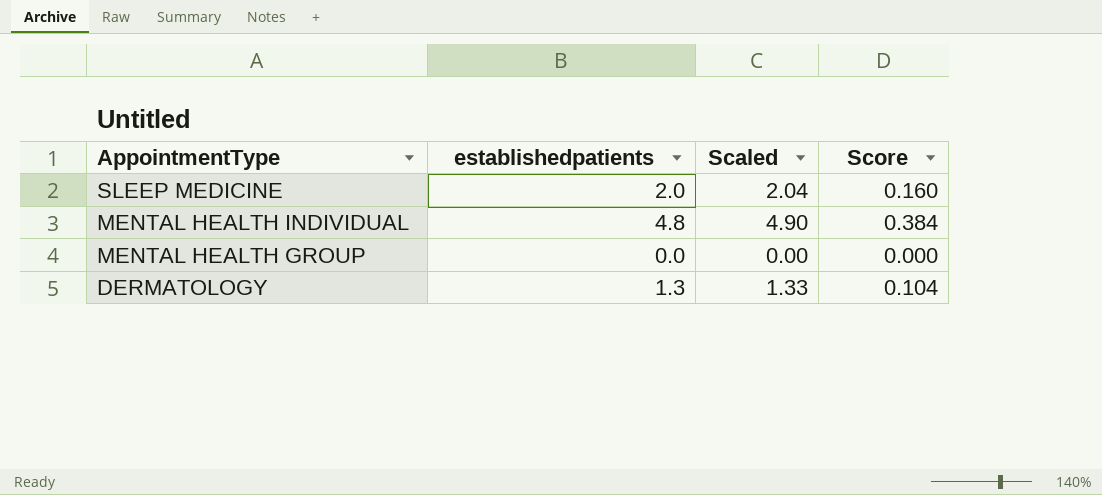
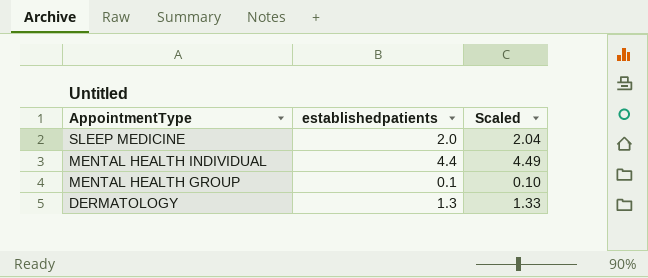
column Score | formula: [establishedpatients] * 0.08 -> none
MENTAL HEALTH INDIVIDUAL | establishedpatients: 4.8 -> 4.4
MENTAL HEALTH INDIVIDUAL | Scaled: 4.90 -> 4.49
MENTAL HEALTH GROUP | establishedpatients: 0.0 -> 0.1
MENTAL HEALTH GROUP | Scaled: 0.00 -> 0.10

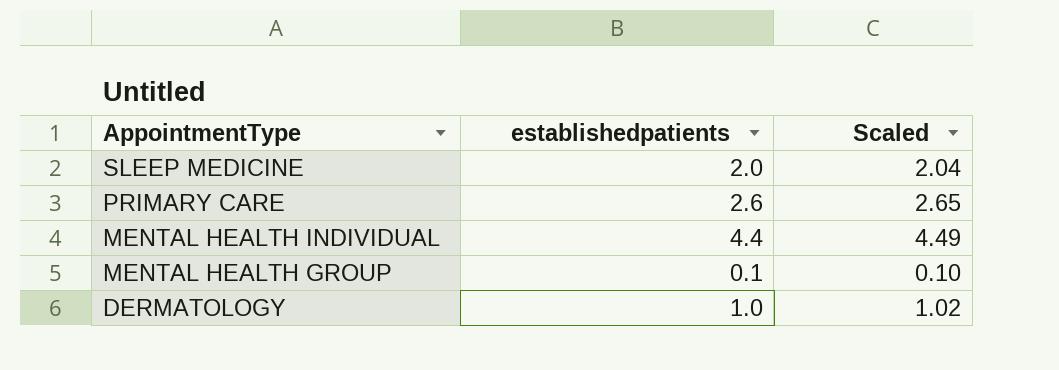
row PRIMARY CARE: none -> 2.6 | 2.65
DERMATOLOGY | establishedpatients: 1.3 -> 1.0
DERMATOLOGY | Scaled: 1.33 -> 1.02

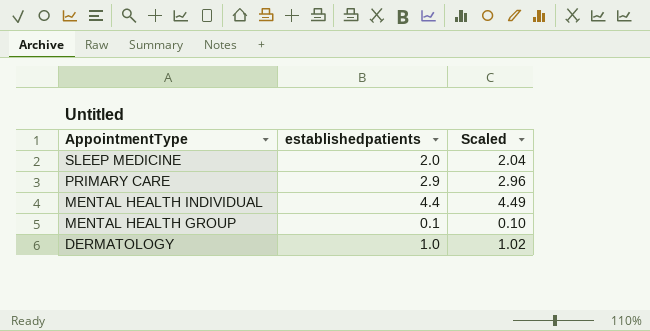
PRIMARY CARE | establishedpatients: 2.6 -> 2.9
PRIMARY CARE | Scaled: 2.65 -> 2.96

